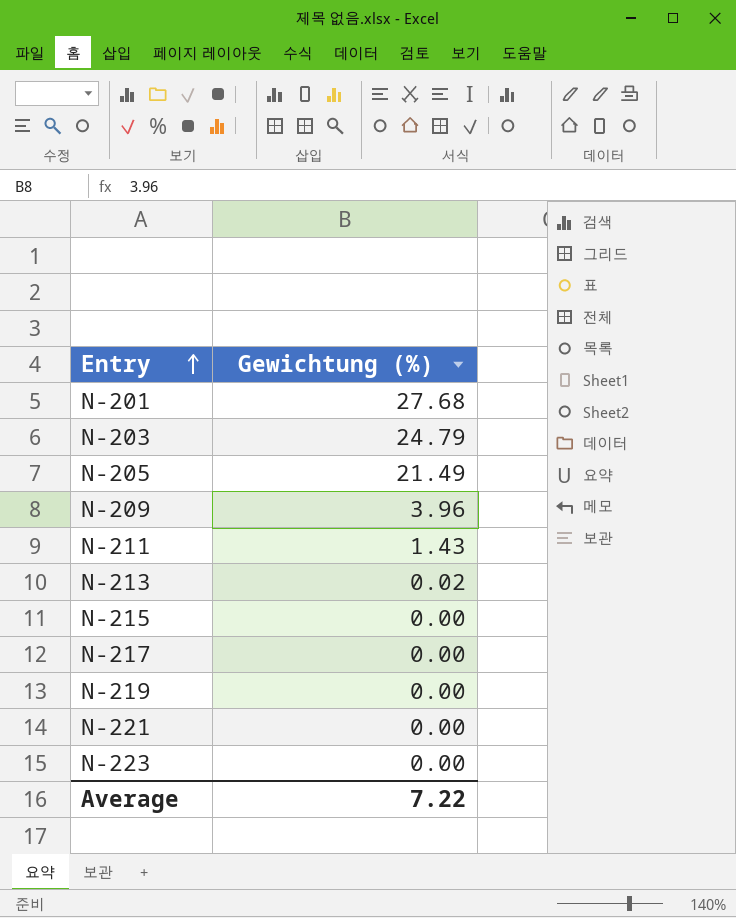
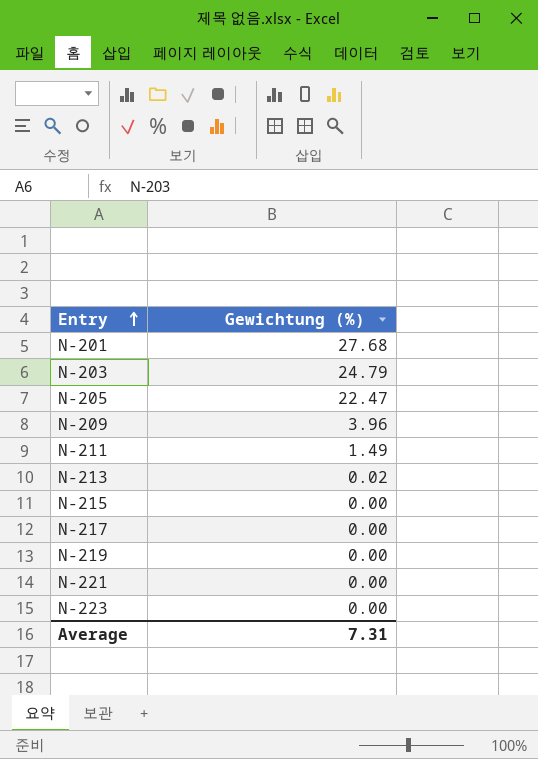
N-205 | Gewichtung (%): 21.49 -> 22.47
N-211 | Gewichtung (%): 1.43 -> 1.49
Average | Gewichtung (%): 7.22 -> 7.31

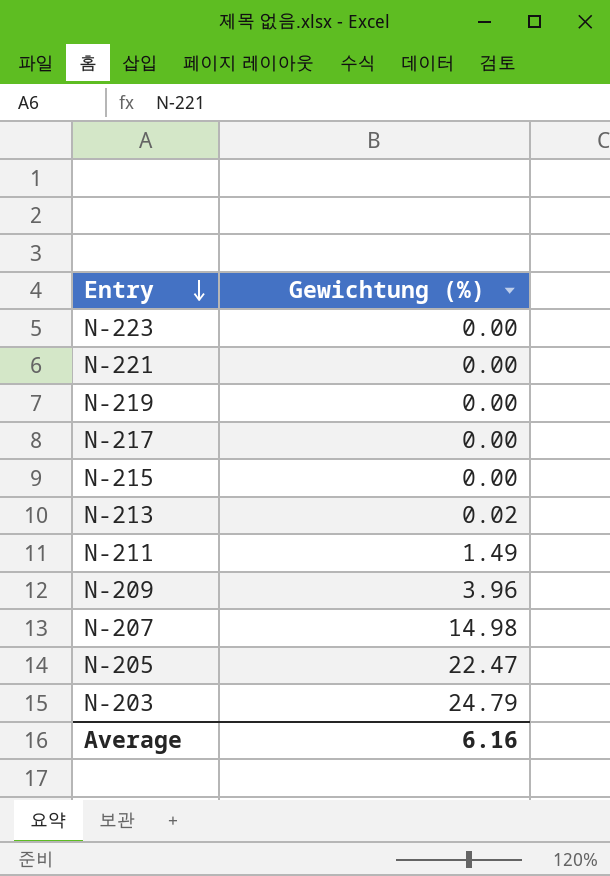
row order: Entry ascending -> Entry descending
row N-201: 27.68 -> none
row N-207: none -> 14.98
Average | Gewichtung (%): 7.31 -> 6.16

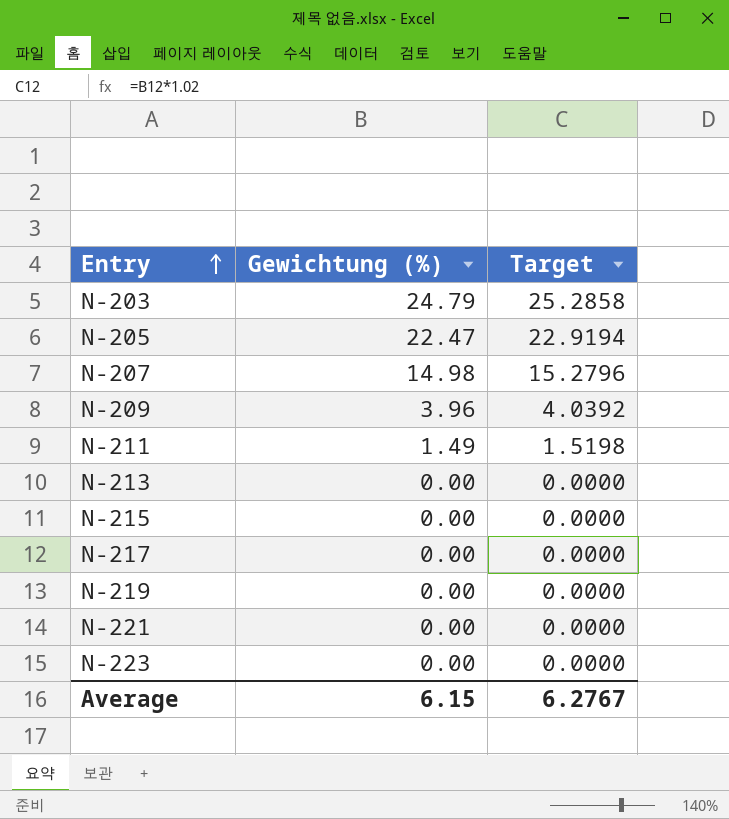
row order: Entry descending -> Entry ascending
column Target | formula: none -> [Gewichtung (%)] * 1.02
N-213 | Gewichtung (%): 0.02 -> 0.00
Average | Gewichtung (%): 6.16 -> 6.15

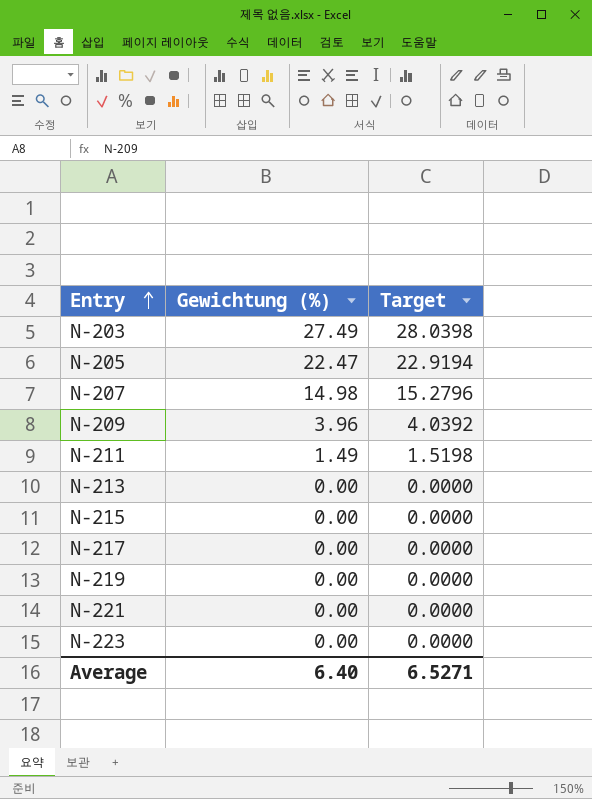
N-203 | Gewichtung (%): 24.79 -> 27.49
N-203 | Target: 25.2858 -> 28.0398
Average | Gewichtung (%): 6.15 -> 6.40
Average | Target: 6.2767 -> 6.5271

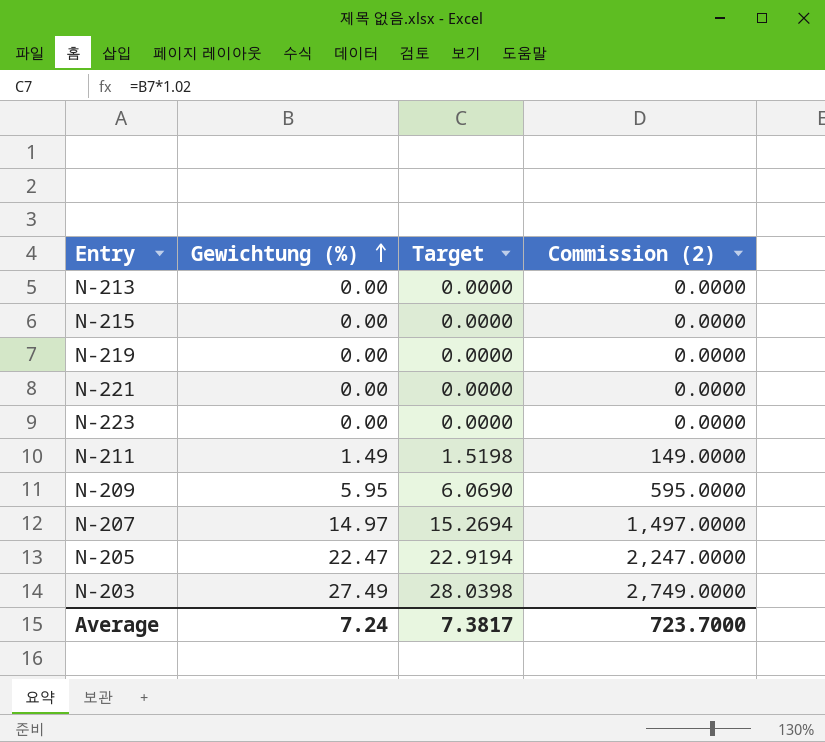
row order: Entry ascending -> Gewichtung (%) ascending
column Commission (2) | formula: none -> [Gewichtung (%)] * 100
row N-217: 0.00 | 0.0000 -> none
N-209 | Gewichtung (%): 3.96 -> 5.95
N-209 | Target: 4.0392 -> 6.0690
N-207 | Gewichtung (%): 14.98 -> 14.97
N-207 | Target: 15.2796 -> 15.2694
Average | Gewichtung (%): 6.40 -> 7.24
Average | Target: 6.5271 -> 7.3817

